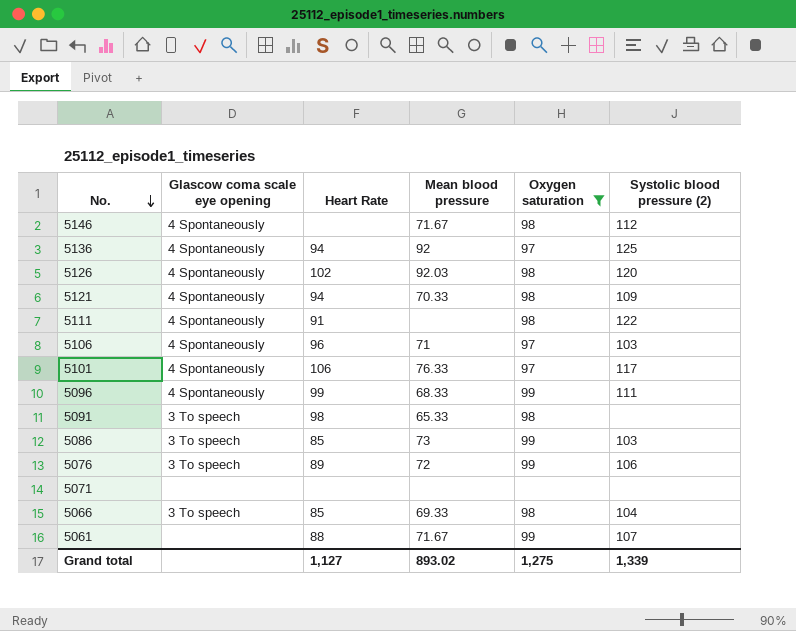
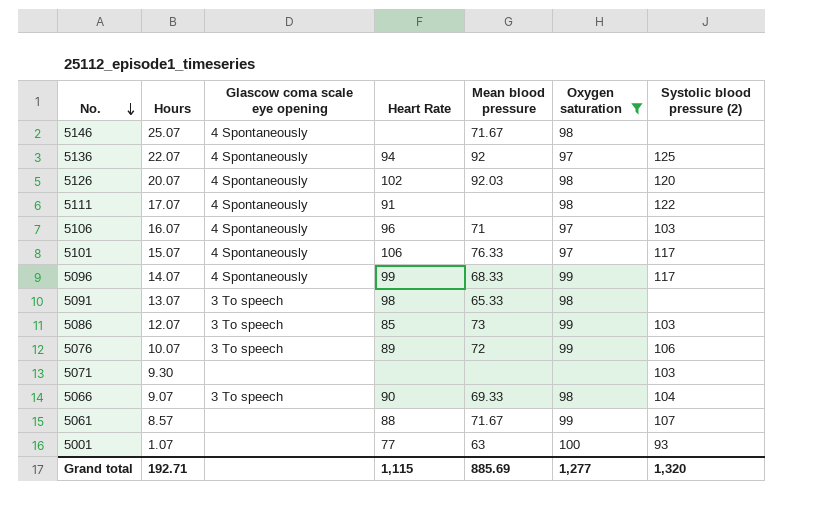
column Hours | position: none -> 2
row 5121: 4 Spontaneously | 94 | 70.33 | 98 | 109 -> none
5146 | Systolic blood pressure (2): 112 -> none
5096 | Systolic blood pressure (2): 111 -> 117
5071 | Systolic blood pressure (2): none -> 103
5066 | Heart Rate: 85 -> 90
row 5001: none -> 1.07 | none | 77 | 63 | 100 | 93
Grand total | Heart Rate: 1,127 -> 1,115
Grand total | Mean blood pressure: 893.02 -> 885.69
Grand total | Oxygen saturation: 1,275 -> 1,277
Grand total | Systolic blood pressure (2): 1,339 -> 1,320

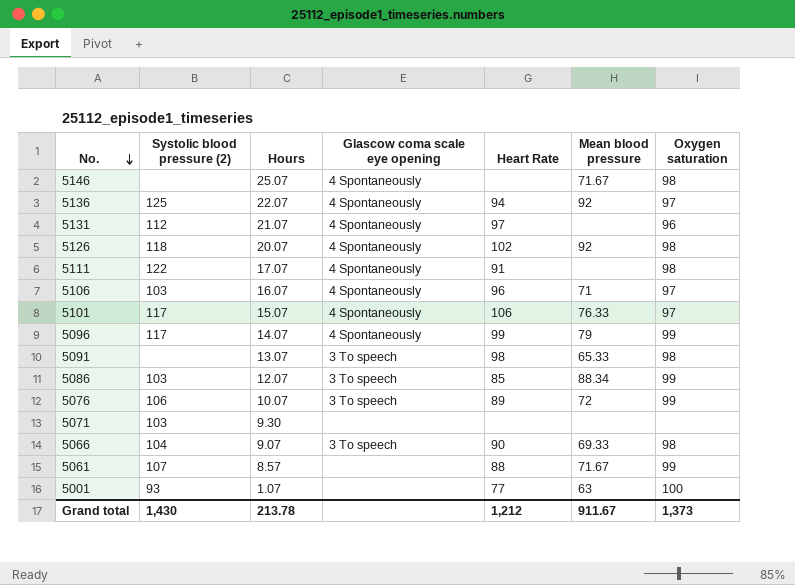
filter: Oxygen saturation != 96 -> none
column Systolic blood pressure (2) | position: 7 -> 2
5126 | Systolic blood pressure (2): 120 -> 118
5126 | Mean blood pressure: 92.03 -> 92
5096 | Mean blood pressure: 68.33 -> 79
5086 | Mean blood pressure: 73 -> 88.34
Grand total | Systolic blood pressure (2): 1,320 -> 1,430
Grand total | Hours: 192.71 -> 213.78
Grand total | Heart Rate: 1,115 -> 1,212
Grand total | Mean blood pressure: 885.69 -> 911.67
Grand total | Oxygen saturation: 1,277 -> 1,373

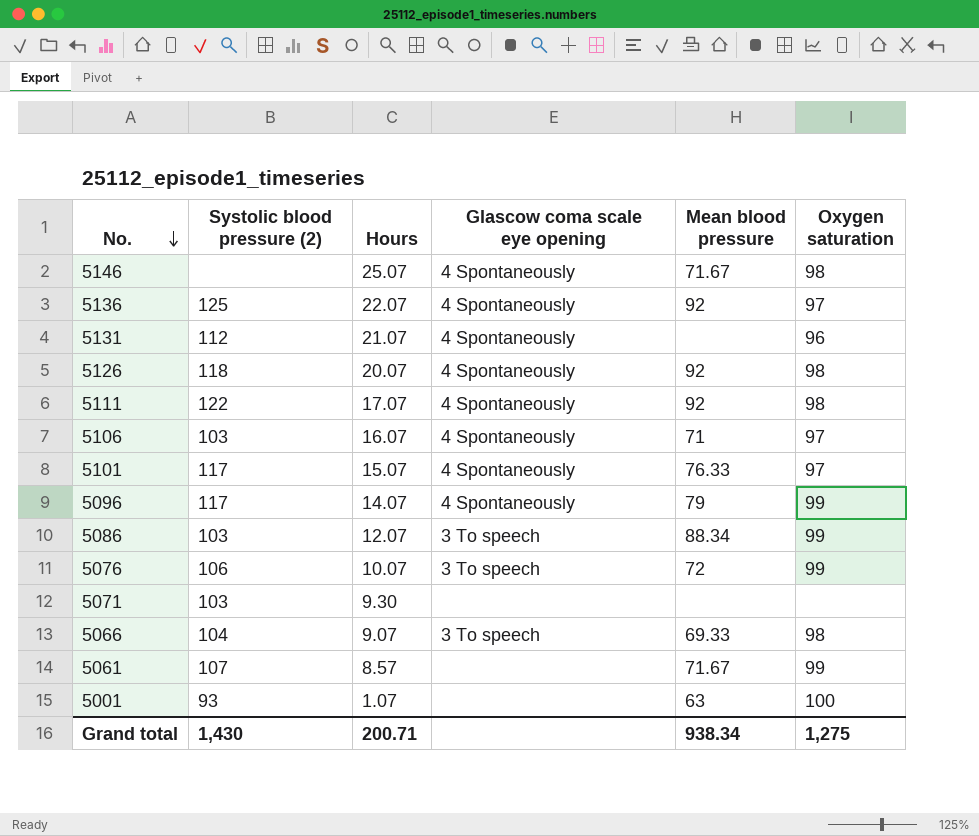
column Heart Rate | position: 5 -> none
row 5091: none | 13.07 | 3 To speech | 98 | 65.33 | 98 -> none
5111 | Mean blood pressure: none -> 92
Grand total | Hours: 213.78 -> 200.71
Grand total | Mean blood pressure: 911.67 -> 938.34
Grand total | Oxygen saturation: 1,373 -> 1,275

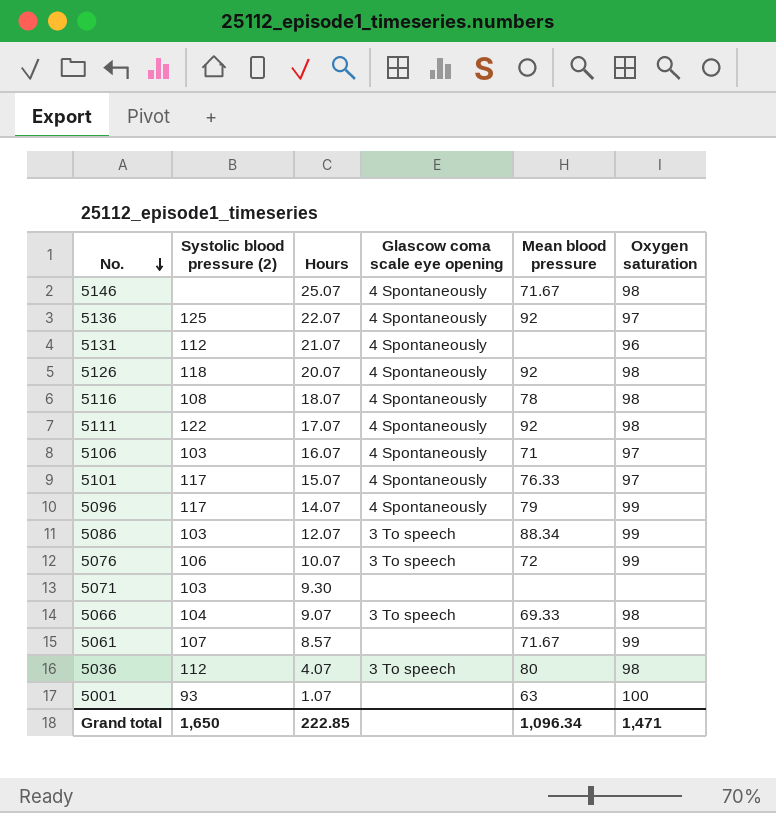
row 5116: none -> 108 | 18.07 | 4 Spontaneously | 78 | 98
row 5036: none -> 112 | 4.07 | 3 To speech | 80 | 98
Grand total | Systolic blood pressure (2): 1,430 -> 1,650
Grand total | Hours: 200.71 -> 222.85
Grand total | Mean blood pressure: 938.34 -> 1,096.34
Grand total | Oxygen saturation: 1,275 -> 1,471

